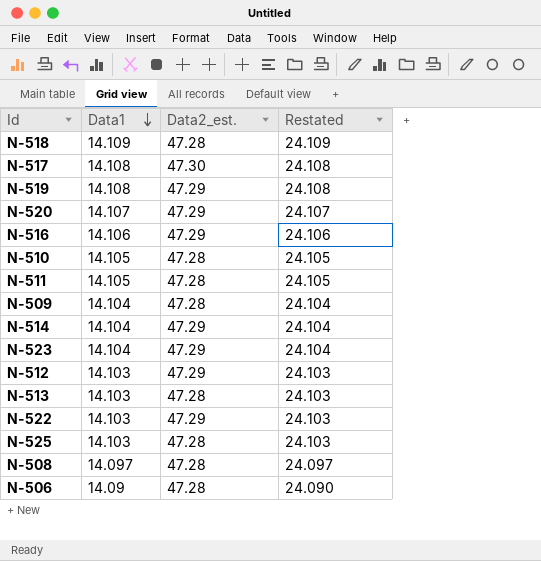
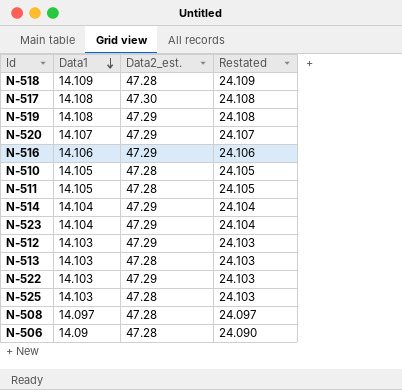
row N-509: 14.104 | 47.28 | 24.104 -> none

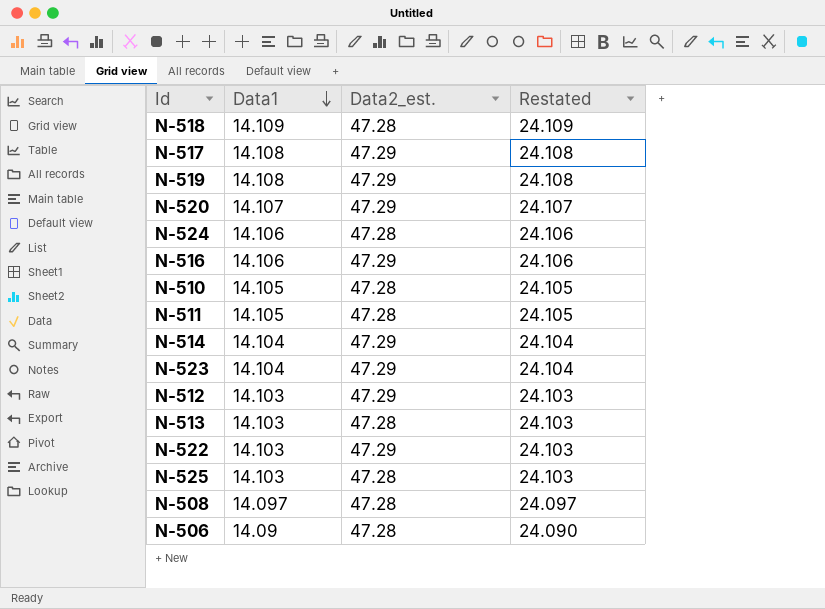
N-517 | Data2_est.: 47.30 -> 47.29
row N-524: none -> 14.106 | 47.28 | 24.106

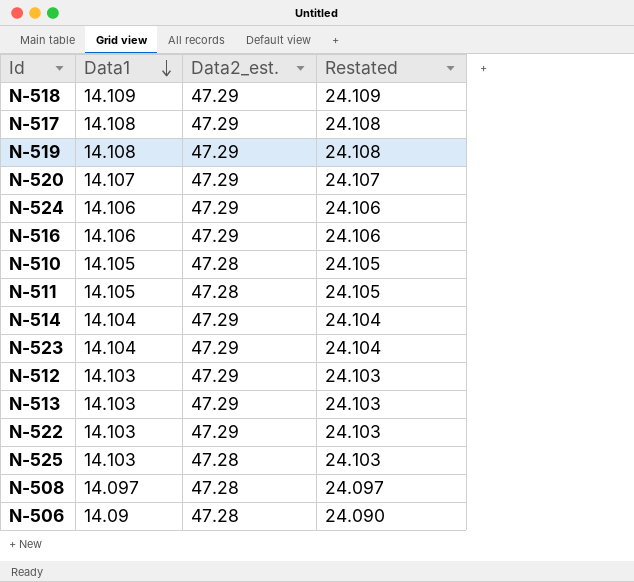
N-518 | Data2_est.: 47.28 -> 47.29
N-524 | Data2_est.: 47.28 -> 47.29
N-513 | Data2_est.: 47.28 -> 47.29

